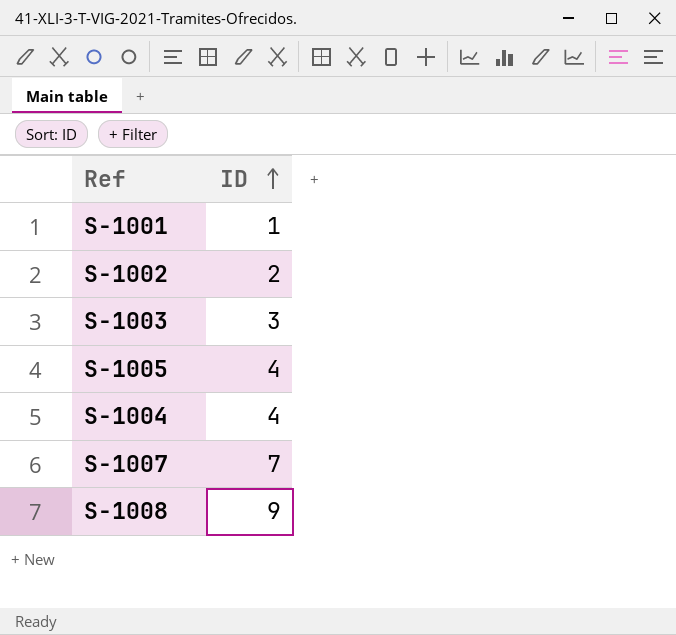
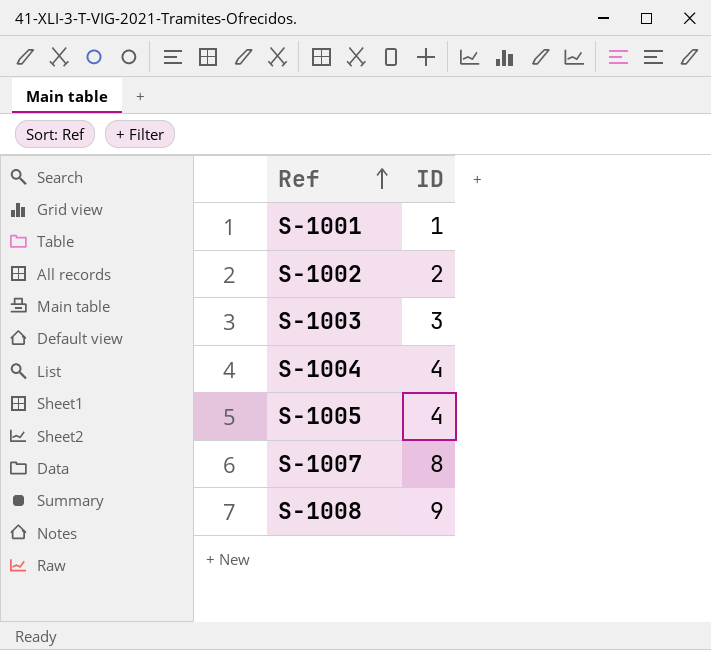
row order: ID ascending -> Ref ascending
S-1007 | ID: 7 -> 8

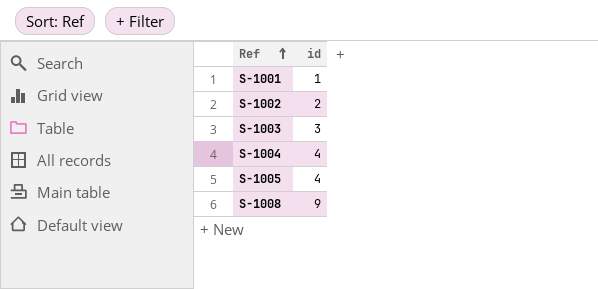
column name: ID -> id
row S-1007: 8 -> none

